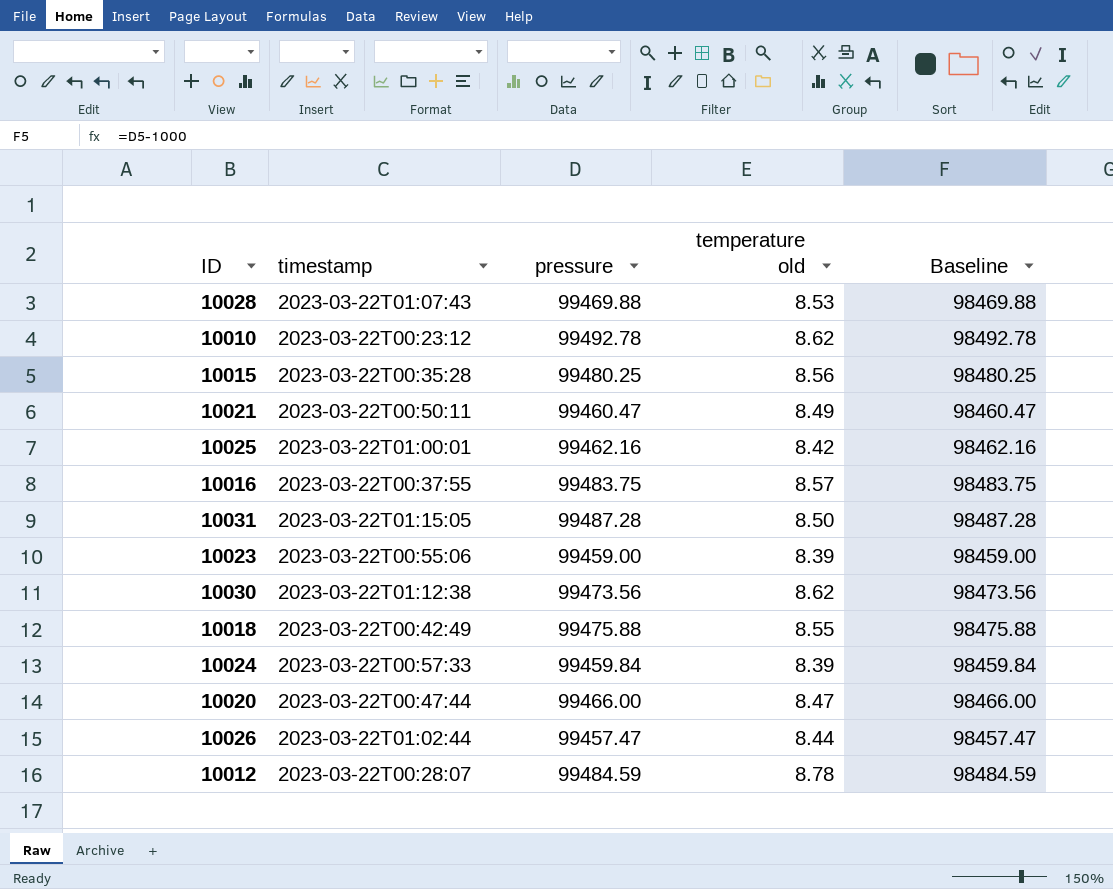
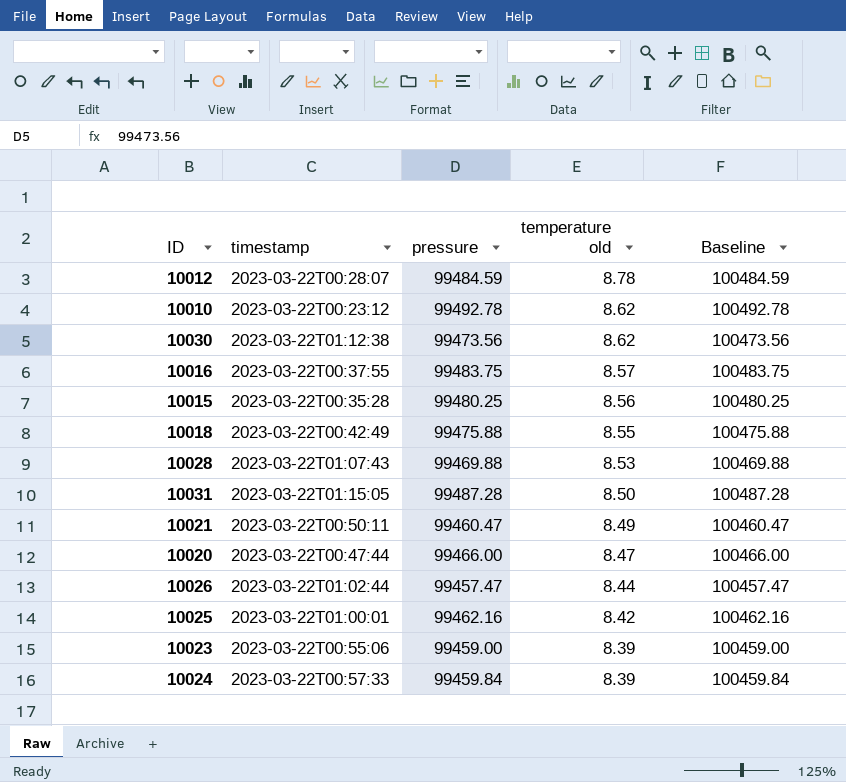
row order: none -> temperature old descending
column Baseline | formula: [pressure] - 1000 -> [pressure] + 1000

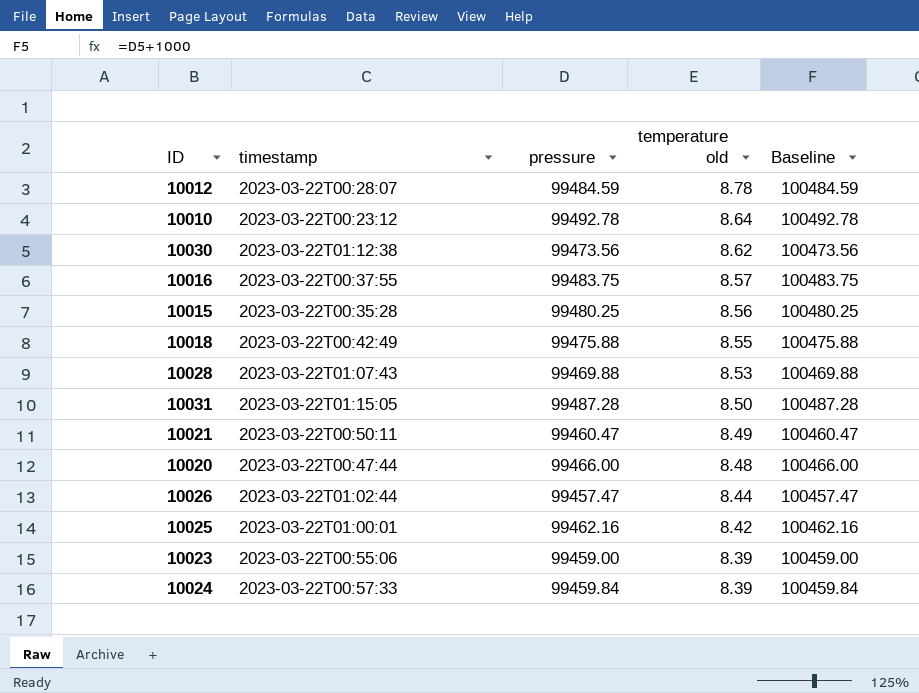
10010 | temperature old: 8.62 -> 8.64
10020 | temperature old: 8.47 -> 8.48

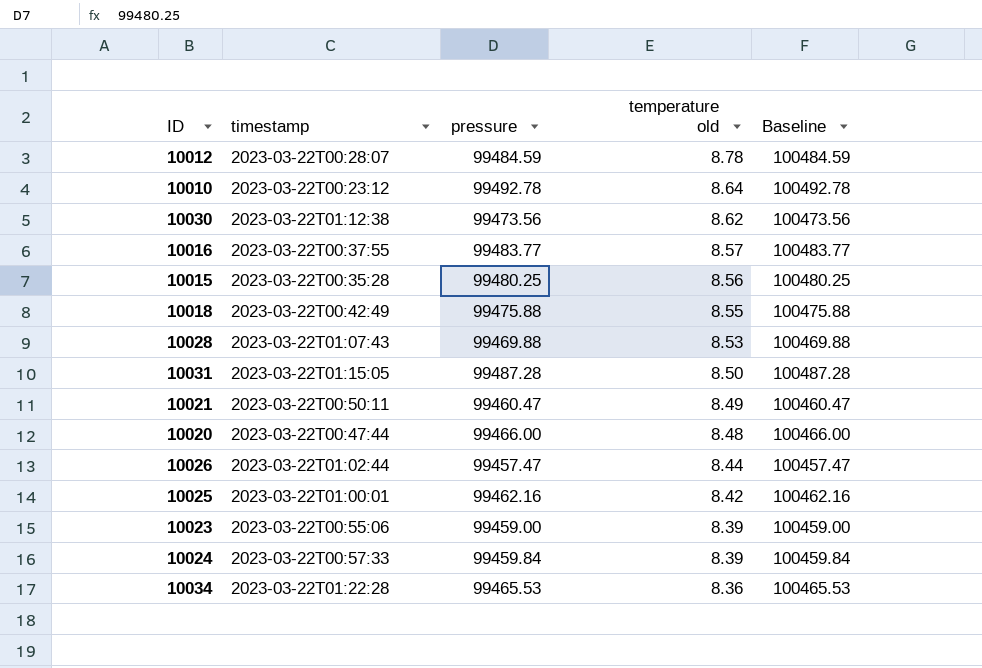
10016 | pressure: 99483.75 -> 99483.77
10016 | Baseline: 100483.75 -> 100483.77
row 10034: none -> 2023-03-22T01:22:28 | 99465.53 | 8.36 | 100465.53

